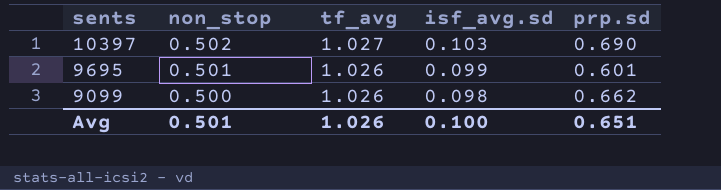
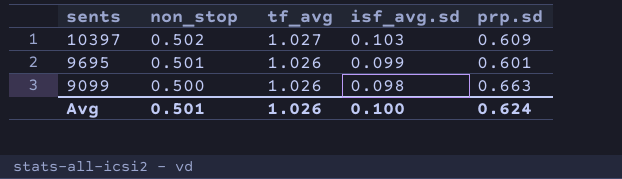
10397 | prp.sd: 0.690 -> 0.609
9099 | prp.sd: 0.662 -> 0.663
Avg | prp.sd: 0.651 -> 0.624

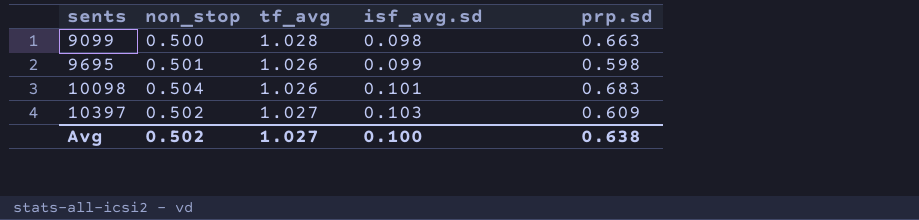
row order: sents descending -> sents ascending
9099 | tf_avg: 1.026 -> 1.028
9695 | prp.sd: 0.601 -> 0.598
row 10098: none -> 0.504 | 1.026 | 0.101 | 0.683
Avg | non_stop: 0.501 -> 0.502
Avg | tf_avg: 1.026 -> 1.027
Avg | prp.sd: 0.624 -> 0.638

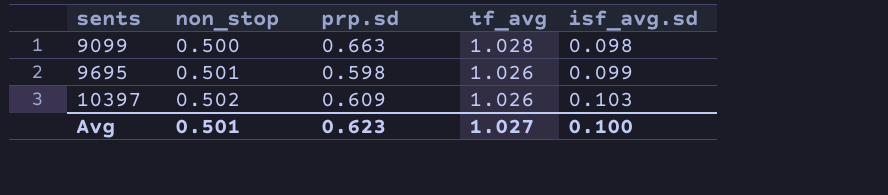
column prp.sd | position: 5 -> 3
row 10098: 0.504 | 1.026 | 0.101 | 0.683 -> none
10397 | tf_avg: 1.027 -> 1.026
Avg | non_stop: 0.502 -> 0.501
Avg | prp.sd: 0.638 -> 0.623

